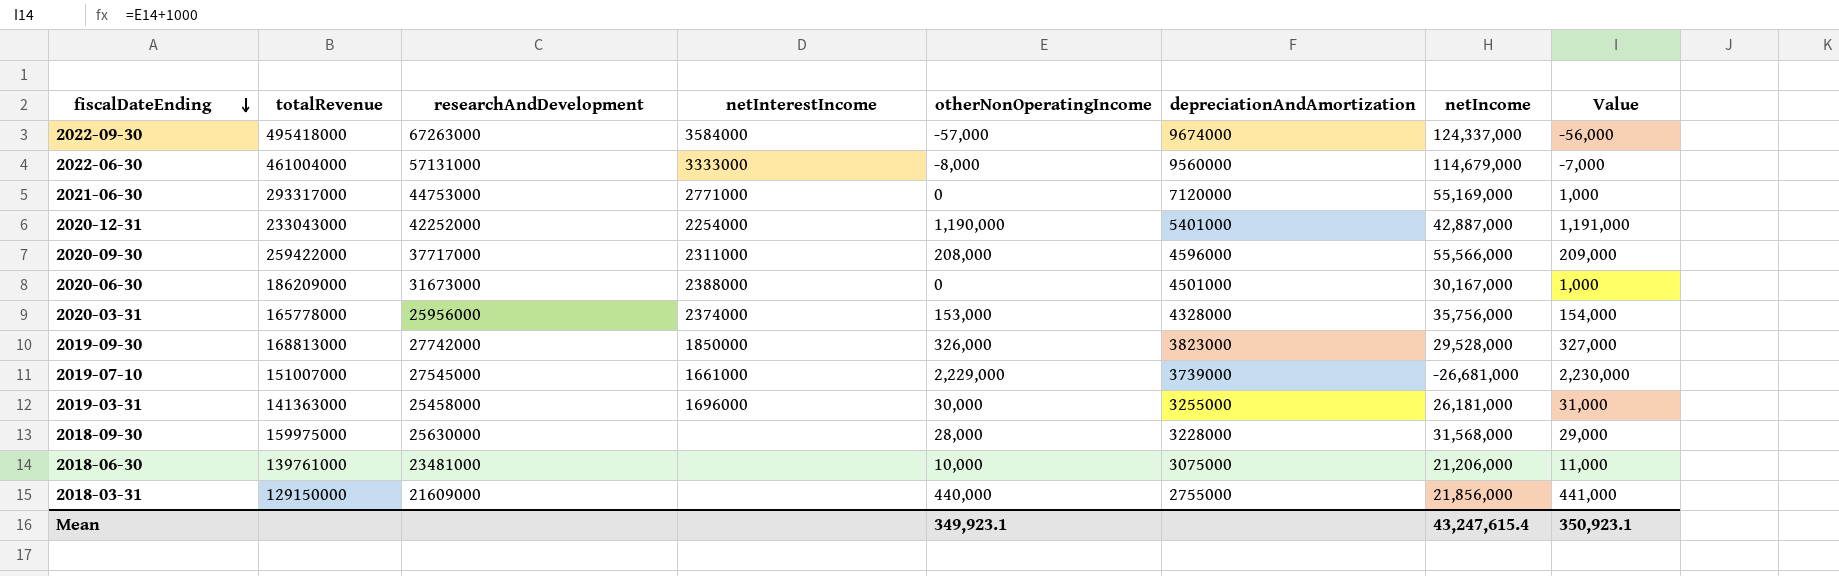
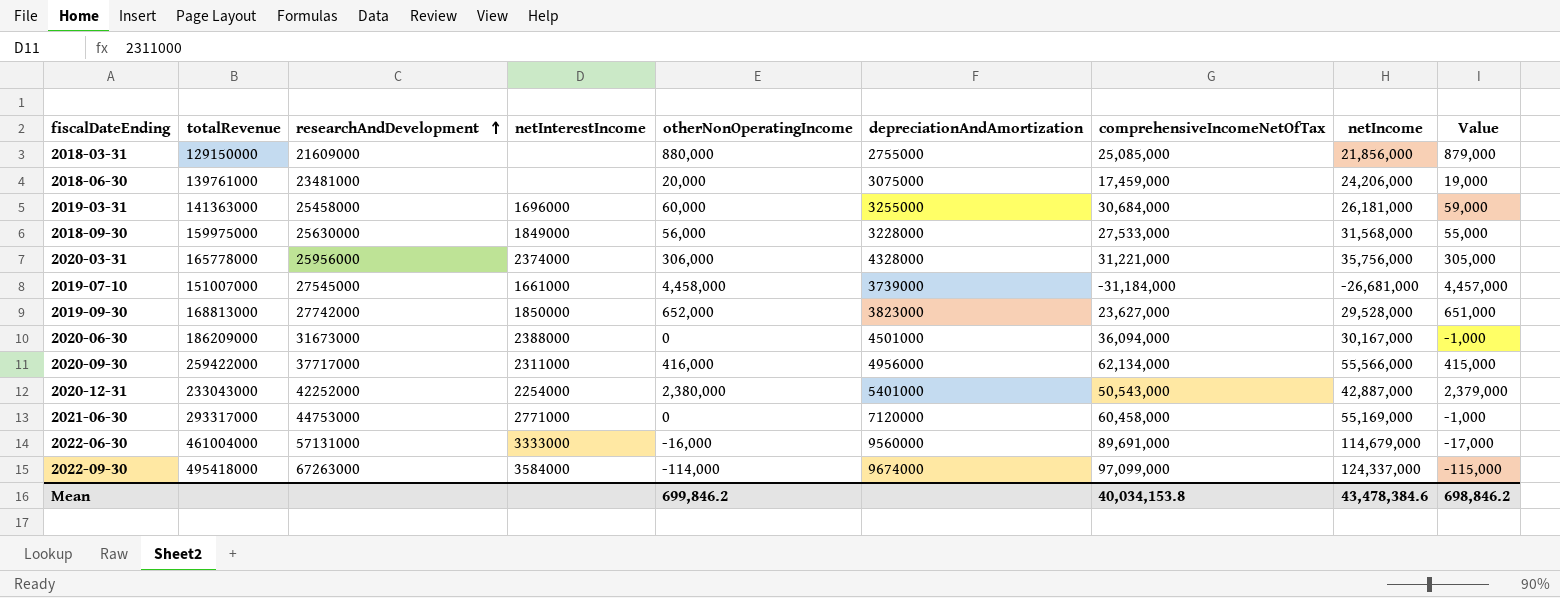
row order: fiscalDateEnding descending -> researchAndDevelopment ascending
column comprehensiveIncomeNetOfTax | position: none -> 7
column Value | formula: [otherNonOperatingIncome] + 1000 -> [otherNonOperatingIncome] - 1000
2018-03-31 | otherNonOperatingIncome: 440,000 -> 880,000
2018-06-30 | otherNonOperatingIncome: 10,000 -> 20,000
2018-06-30 | netIncome: 21,206,000 -> 24,206,000
2019-03-31 | otherNonOperatingIncome: 30,000 -> 60,000
2018-09-30 | netInterestIncome: none -> 1849000
2018-09-30 | otherNonOperatingIncome: 28,000 -> 56,000
2020-03-31 | otherNonOperatingIncome: 153,000 -> 306,000
2019-07-10 | otherNonOperatingIncome: 2,229,000 -> 4,458,000
2019-09-30 | otherNonOperatingIncome: 326,000 -> 652,000
2020-09-30 | otherNonOperatingIncome: 208,000 -> 416,000
2020-09-30 | depreciationAndAmortization: 4596000 -> 4956000
2020-12-31 | otherNonOperatingIncome: 1,190,000 -> 2,380,000
2022-06-30 | otherNonOperatingIncome: -8,000 -> -16,000
2022-09-30 | otherNonOperatingIncome: -57,000 -> -114,000
Mean | otherNonOperatingIncome: 349,923.1 -> 699,846.2
Mean | netIncome: 43,247,615.4 -> 43,478,384.6
Mean | Value: 350,923.1 -> 698,846.2

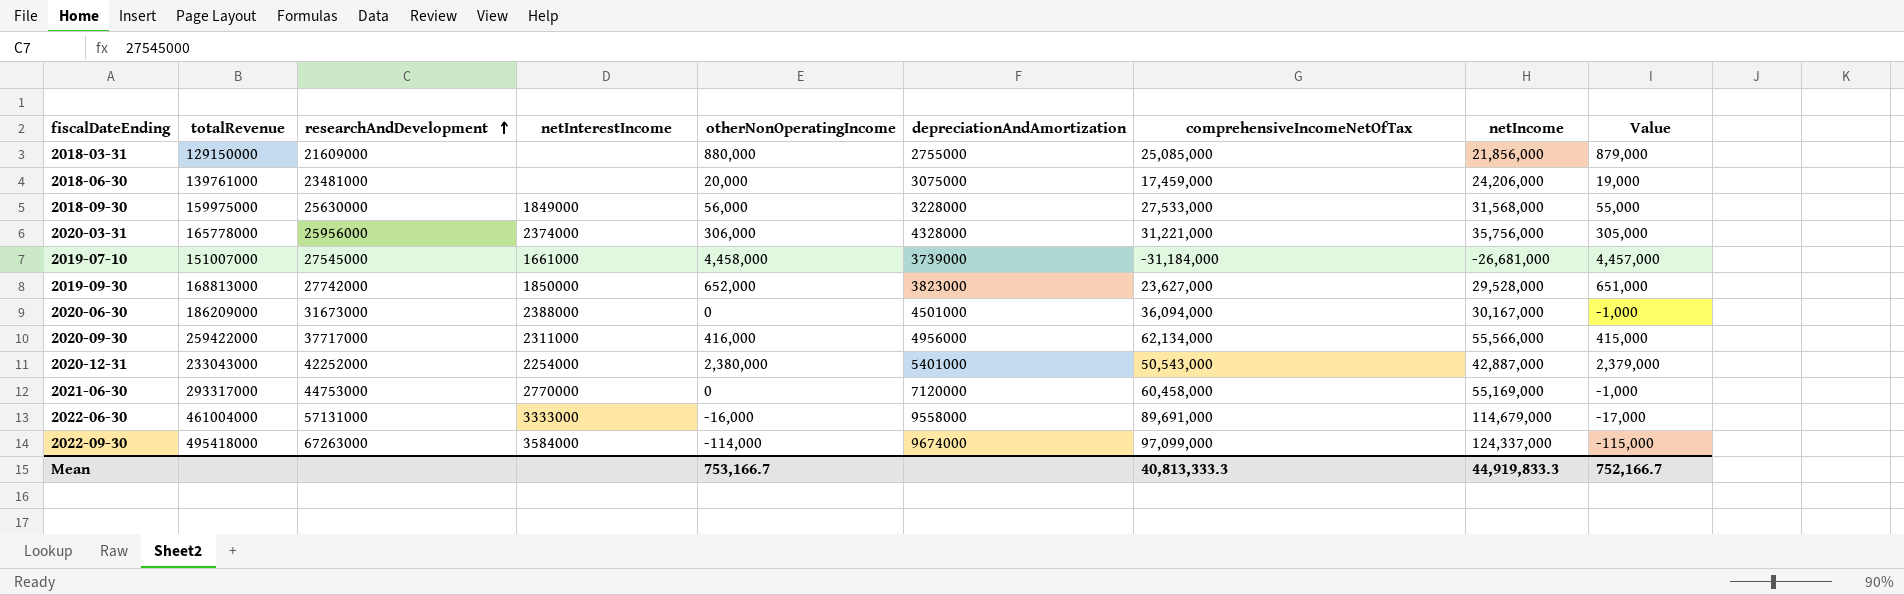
row 2019-03-31: 141363000 | 25458000 | 1696000 | 60,000 | 3255000 | 30,684,000 | 26,181,000 | 59,000 -> none
2021-06-30 | netInterestIncome: 2771000 -> 2770000
2022-06-30 | depreciationAndAmortization: 9560000 -> 9558000
Mean | otherNonOperatingIncome: 699,846.2 -> 753,166.7
Mean | comprehensiveIncomeNetOfTax: 40,034,153.8 -> 40,813,333.3
Mean | netIncome: 43,478,384.6 -> 44,919,833.3
Mean | Value: 698,846.2 -> 752,166.7

